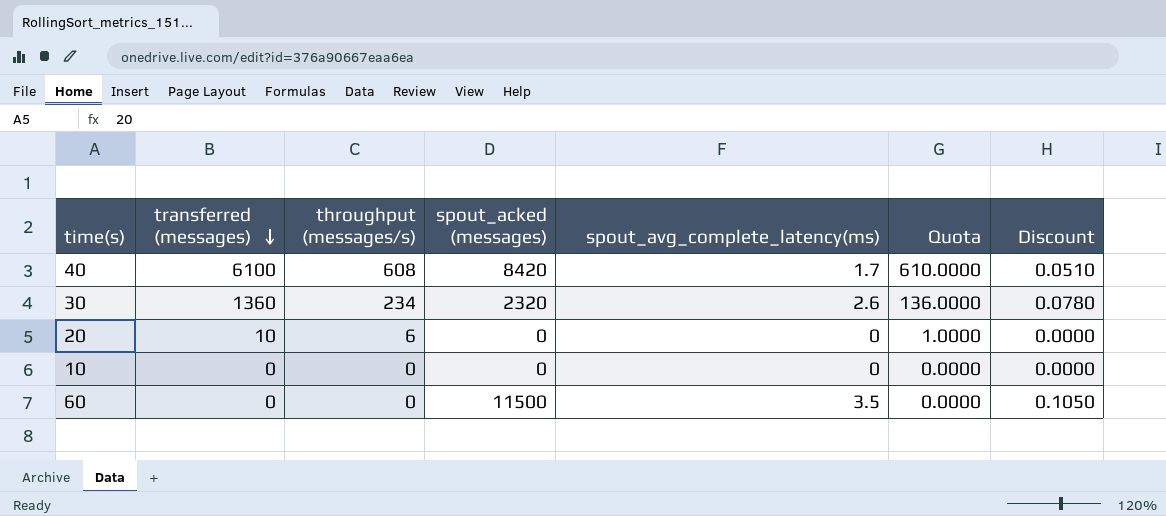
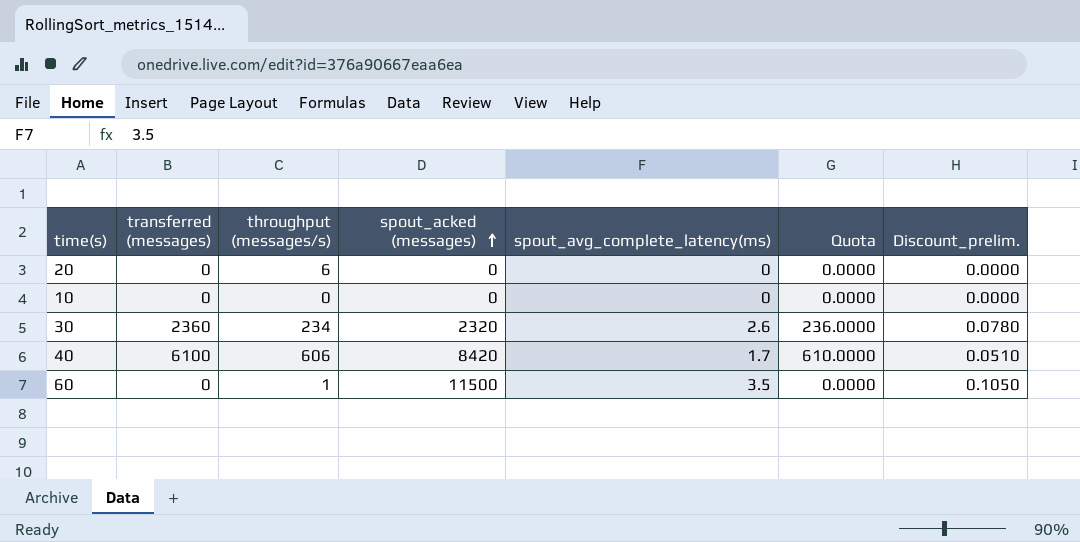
row order: transferred (messages) descending -> spout_acked (messages) ascending
column name: Discount -> Discount_prelim.
20 | transferred (messages): 10 -> 0
20 | Quota: 1.0000 -> 0.0000
30 | transferred (messages): 1360 -> 2360
30 | Quota: 136.0000 -> 236.0000
40 | throughput (messages/s): 608 -> 606
60 | throughput (messages/s): 0 -> 1

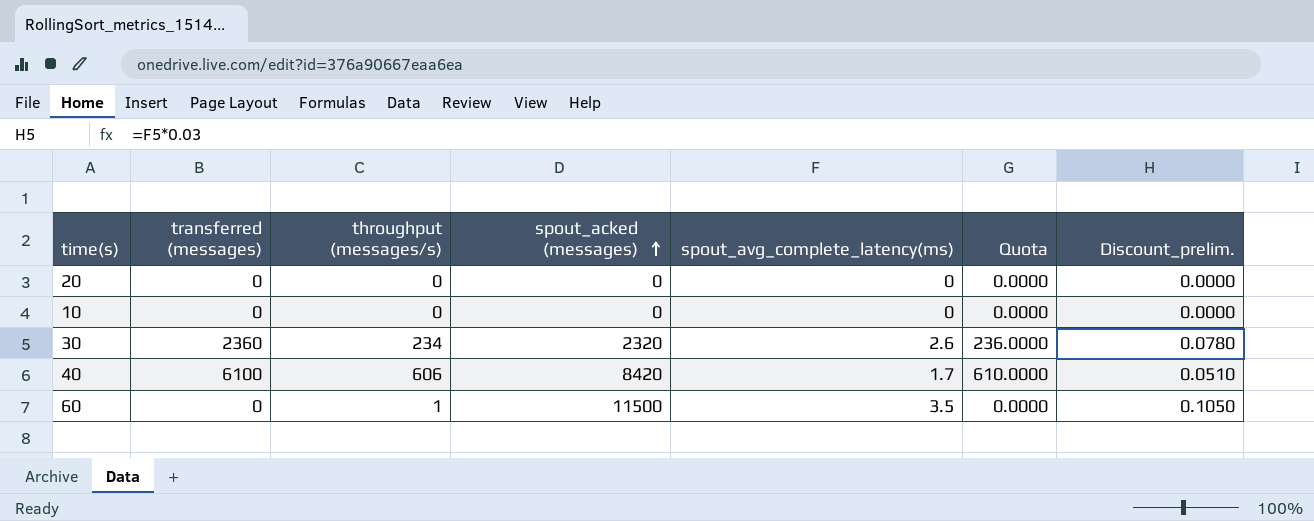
20 | throughput (messages/s): 6 -> 0

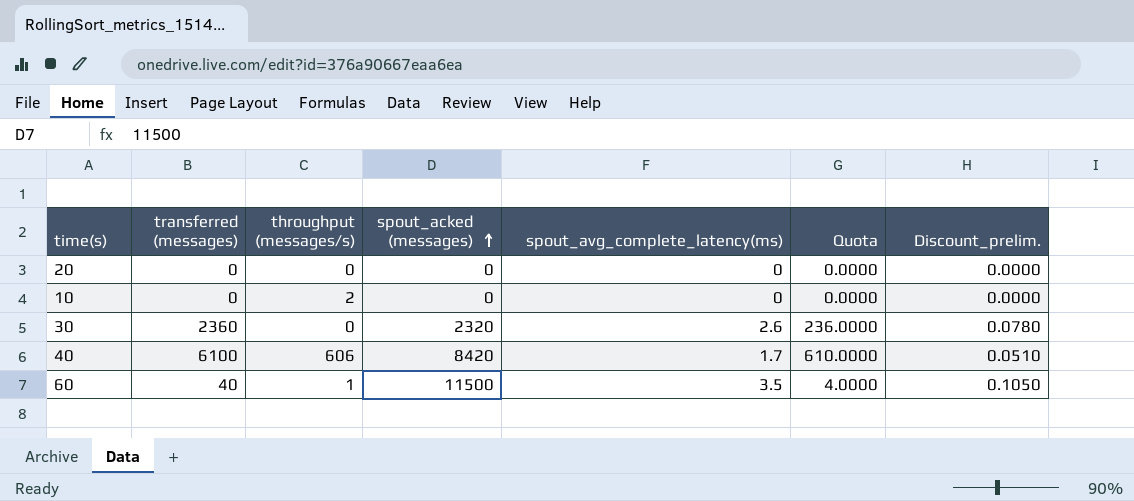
10 | throughput (messages/s): 0 -> 2
30 | throughput (messages/s): 234 -> 0
60 | transferred (messages): 0 -> 40
60 | Quota: 0.0000 -> 4.0000

